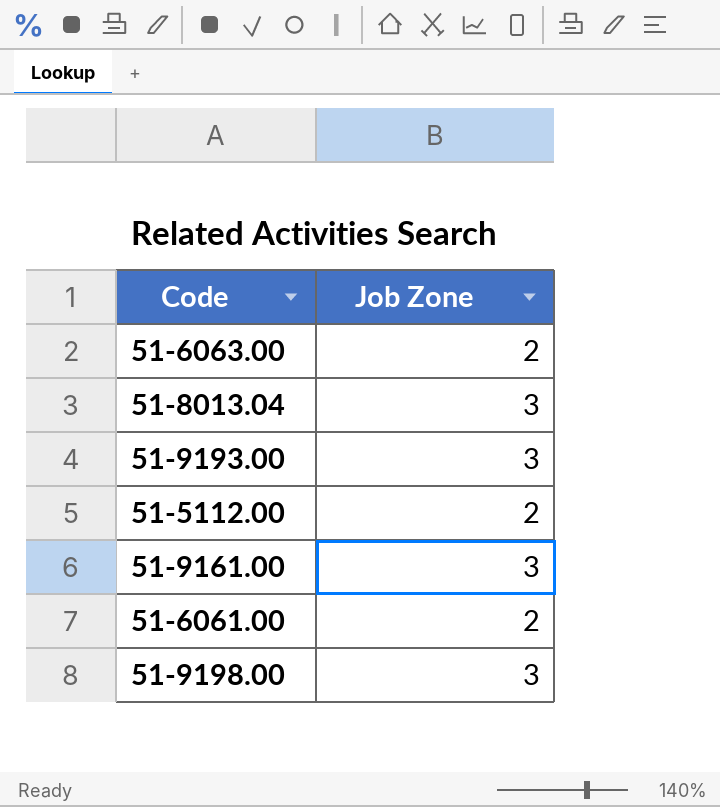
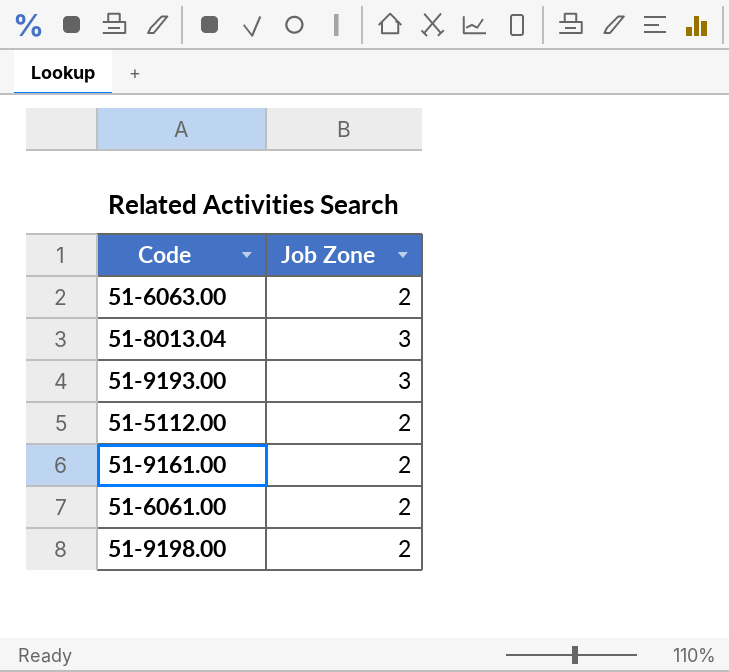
51-9161.00 | Job Zone: 3 -> 2
51-9198.00 | Job Zone: 3 -> 2

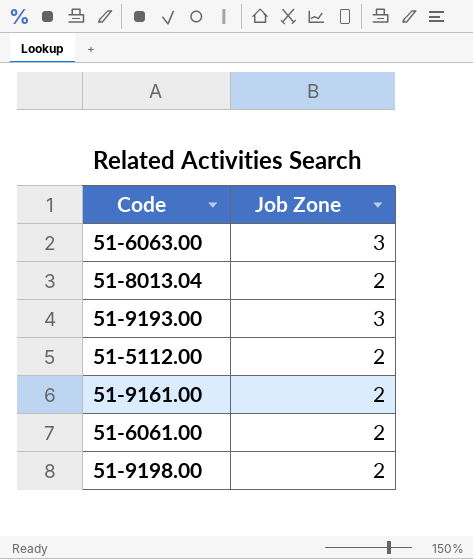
51-6063.00 | Job Zone: 2 -> 3
51-8013.04 | Job Zone: 3 -> 2

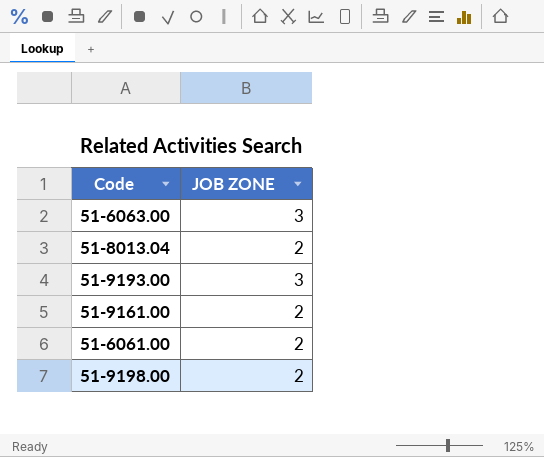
column name: Job Zone -> JOB ZONE
row 51-5112.00: 2 -> none

